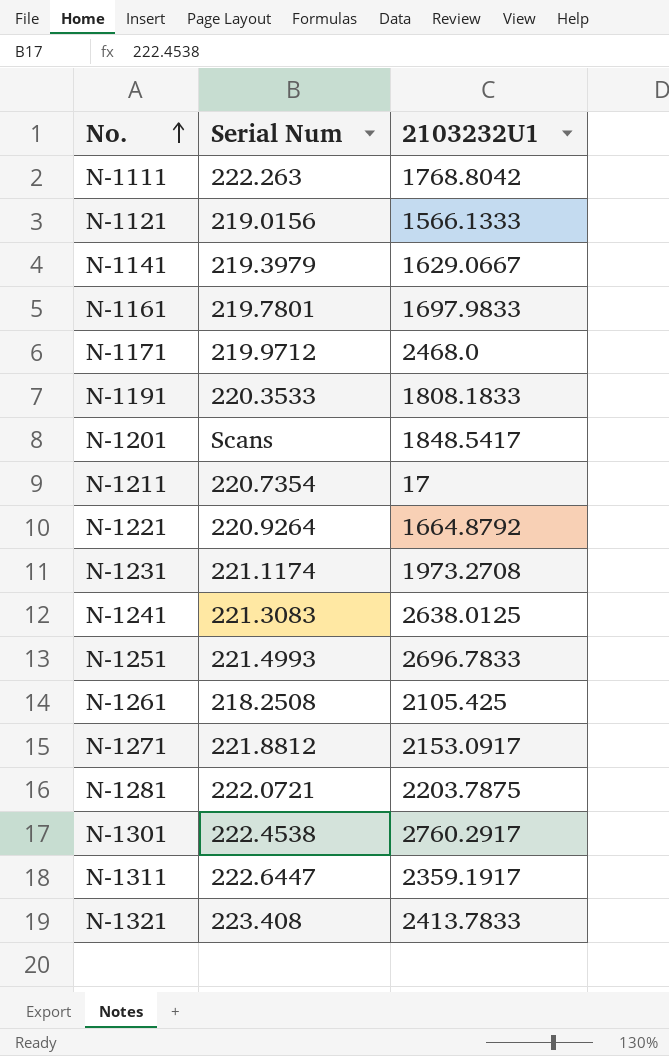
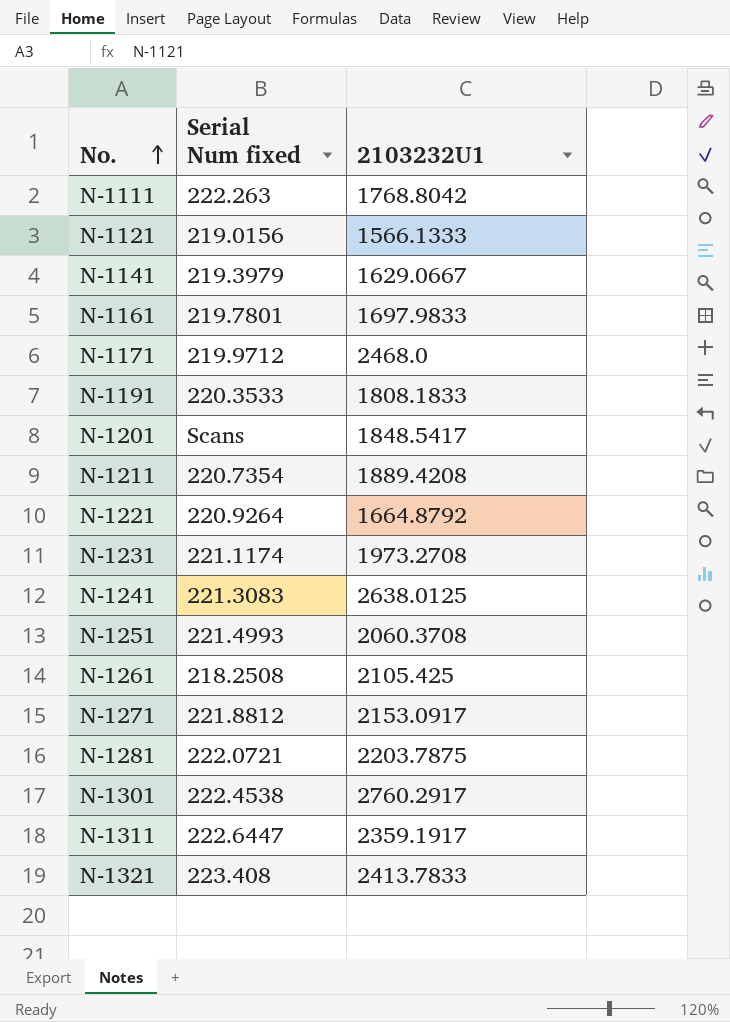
column name: Serial Num -> Serial Num fixed
N-1211 | 2103232U1: 17 -> 1889.4208
N-1251 | 2103232U1: 2696.7833 -> 2060.3708

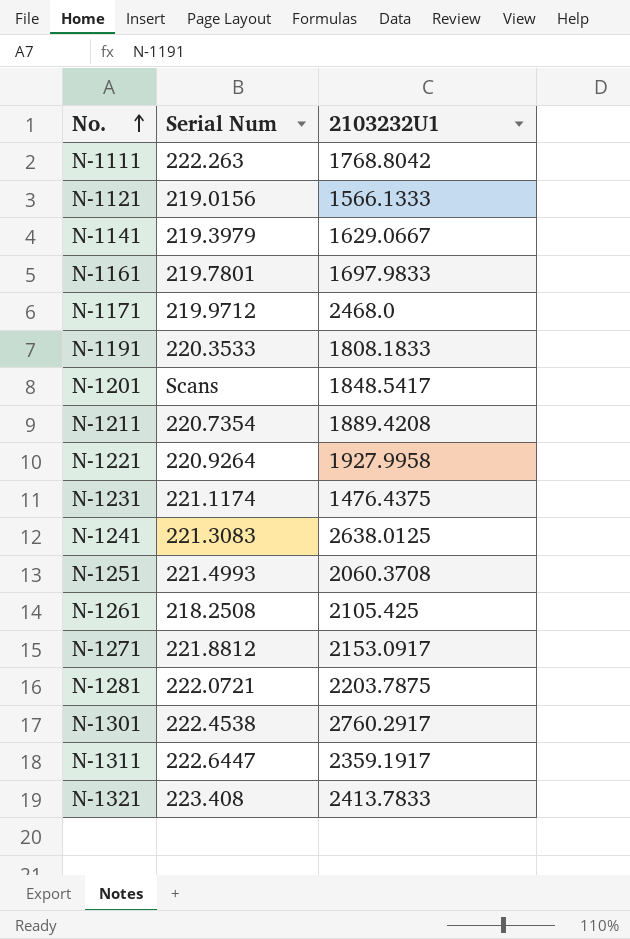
column name: Serial Num fixed -> Serial Num
N-1221 | 2103232U1: 1664.8792 -> 1927.9958
N-1231 | 2103232U1: 1973.2708 -> 1476.4375

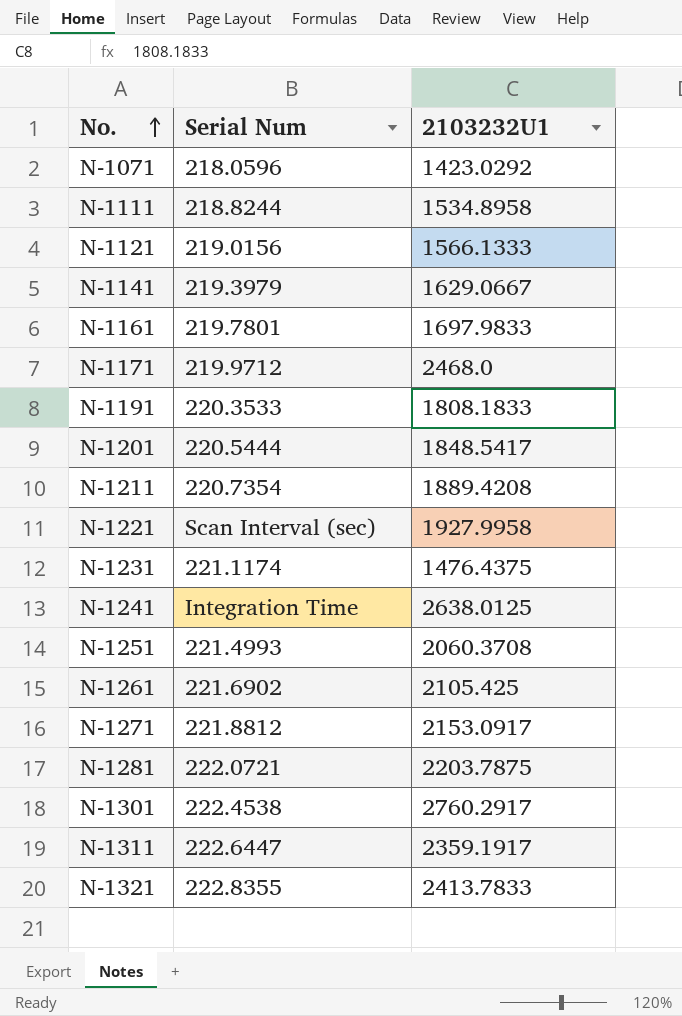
row N-1071: none -> 218.0596 | 1423.0292
N-1111 | Serial Num: 222.263 -> 218.8244
N-1111 | 2103232U1: 1768.8042 -> 1534.8958
N-1201 | Serial Num: Scans -> 220.5444
N-1221 | Serial Num: 220.9264 -> Scan Interval (sec)
N-1241 | Serial Num: 221.3083 -> Integration Time
N-1261 | Serial Num: 218.2508 -> 221.6902
N-1321 | Serial Num: 223.408 -> 222.8355

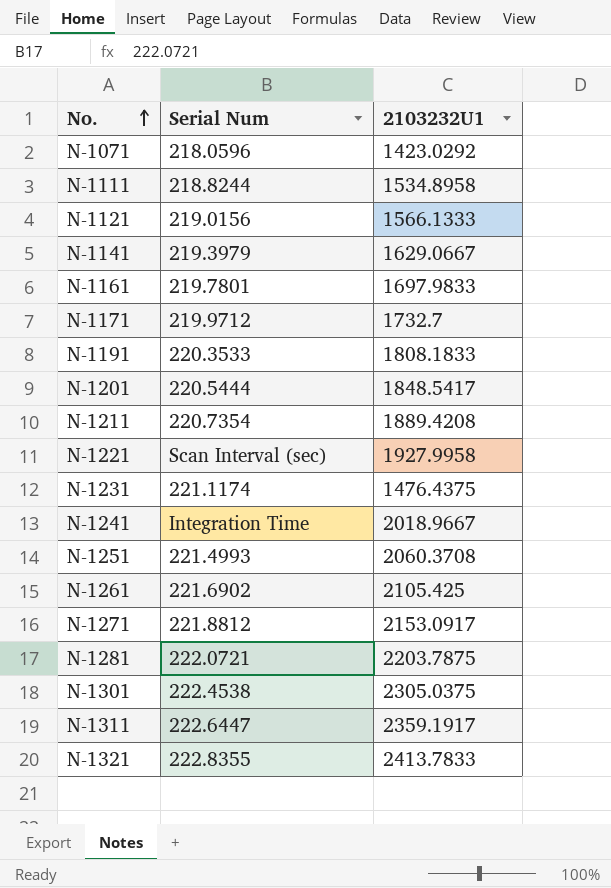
N-1171 | 2103232U1: 2468.0 -> 1732.7
N-1241 | 2103232U1: 2638.0125 -> 2018.9667
N-1301 | 2103232U1: 2760.2917 -> 2305.0375

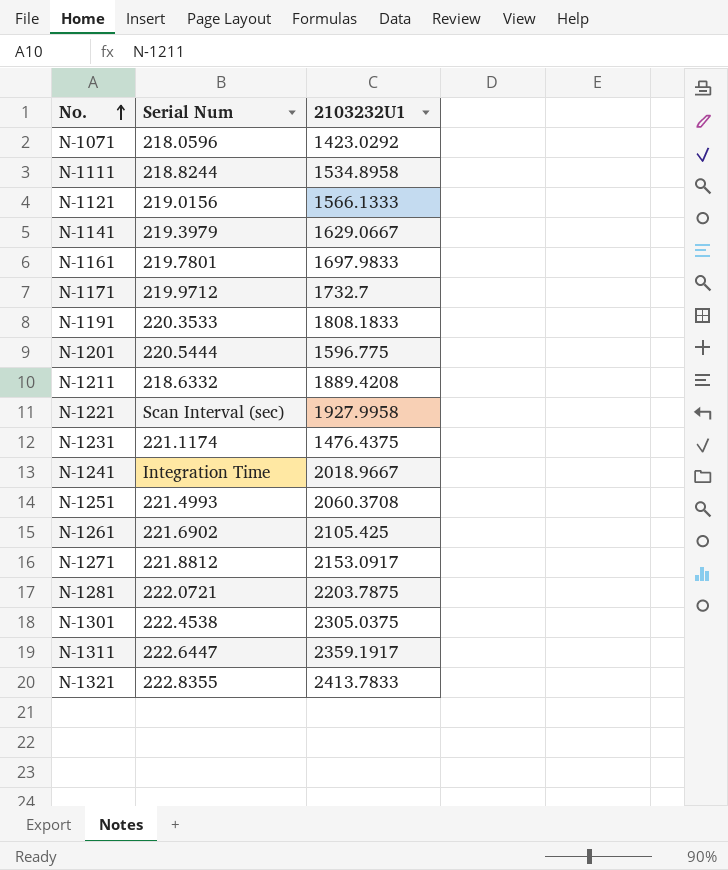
N-1201 | 2103232U1: 1848.5417 -> 1596.775
N-1211 | Serial Num: 220.7354 -> 218.6332

